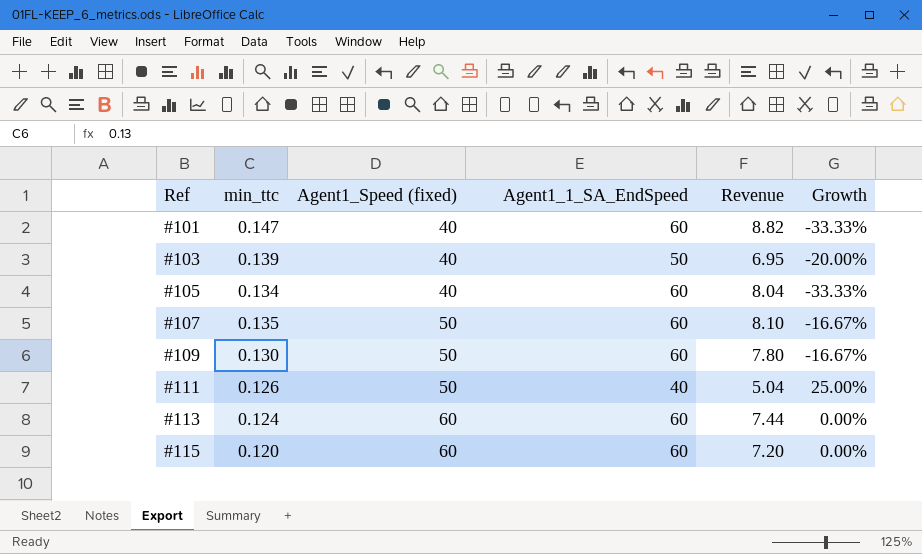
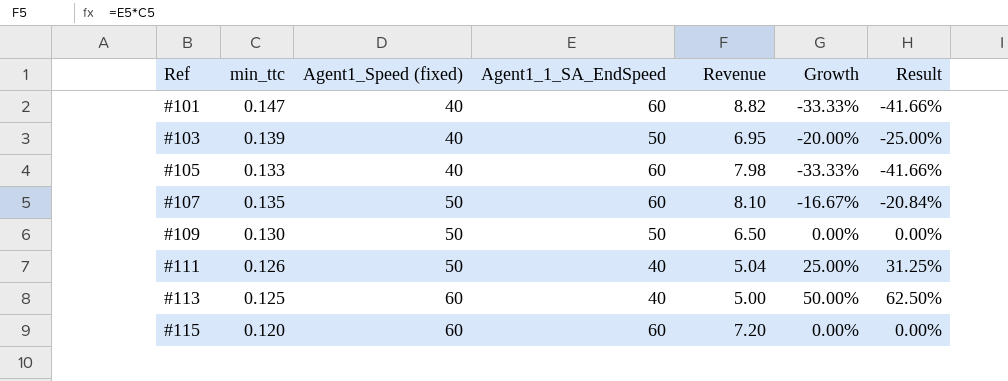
column Result | formula: none -> [Growth] * 1.25
#105 | min_ttc: 0.134 -> 0.133
#105 | Revenue: 8.04 -> 7.98
#109 | Agent1_1_SA_EndSpeed: 60 -> 50
#109 | Revenue: 7.80 -> 6.50
#109 | Growth: -16.67% -> 0.00%
#113 | min_ttc: 0.124 -> 0.125
#113 | Agent1_1_SA_EndSpeed: 60 -> 40
#113 | Revenue: 7.44 -> 5.00
#113 | Growth: 0.00% -> 50.00%

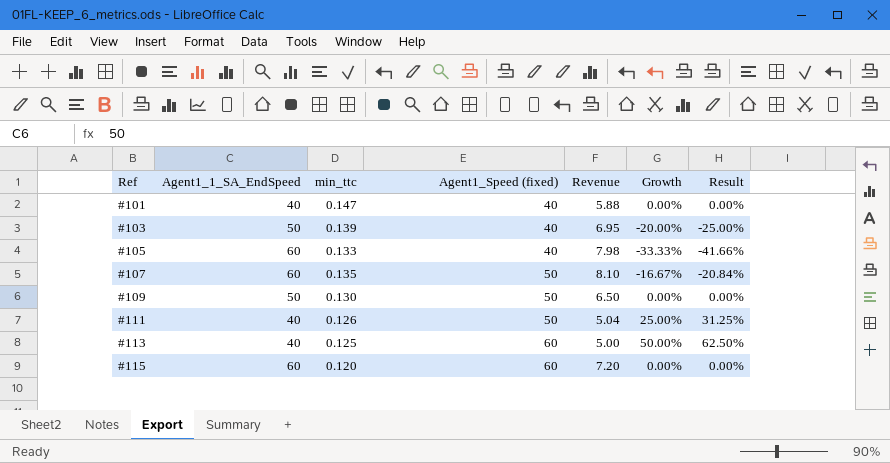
column Agent1_1_SA_EndSpeed | position: 4 -> 2
#101 | Agent1_1_SA_EndSpeed: 60 -> 40
#101 | Revenue: 8.82 -> 5.88
#101 | Growth: -33.33% -> 0.00%
#101 | Result: -41.66% -> 0.00%

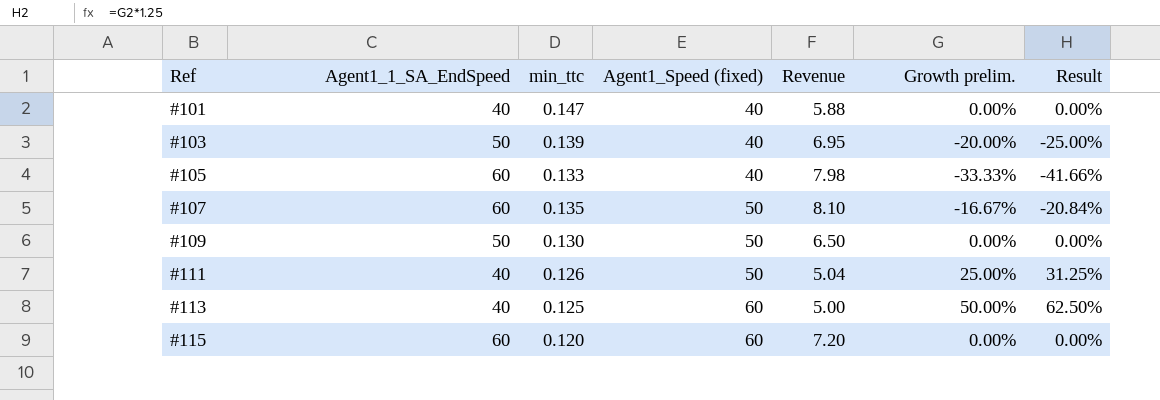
column name: Growth -> Growth prelim.

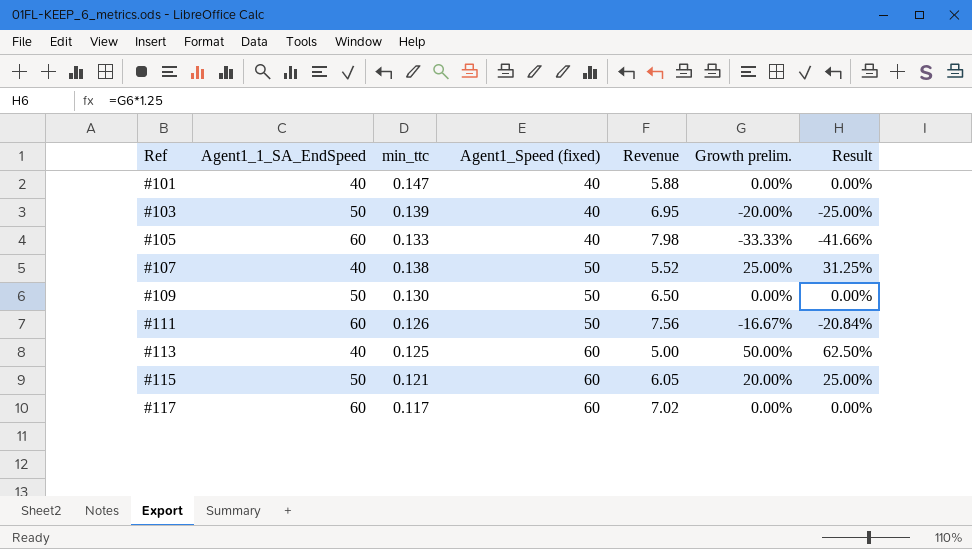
#107 | Agent1_1_SA_EndSpeed: 60 -> 40
#107 | min_ttc: 0.135 -> 0.138
#107 | Revenue: 8.10 -> 5.52
#107 | Growth prelim.: -16.67% -> 25.00%
#107 | Result: -20.84% -> 31.25%
#111 | Agent1_1_SA_EndSpeed: 40 -> 60
#111 | Revenue: 5.04 -> 7.56
#111 | Growth prelim.: 25.00% -> -16.67%
#111 | Result: 31.25% -> -20.84%
#115 | Agent1_1_SA_EndSpeed: 60 -> 50
#115 | min_ttc: 0.120 -> 0.121
#115 | Revenue: 7.20 -> 6.05
#115 | Growth prelim.: 0.00% -> 20.00%
#115 | Result: 0.00% -> 25.00%
row #117: none -> 60 | 0.117 | 60 | 7.02 | 0.00% | 0.00%

